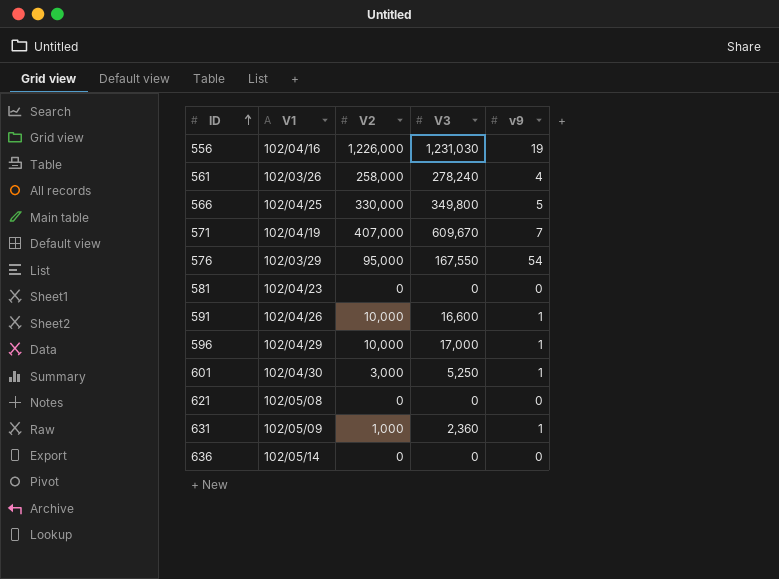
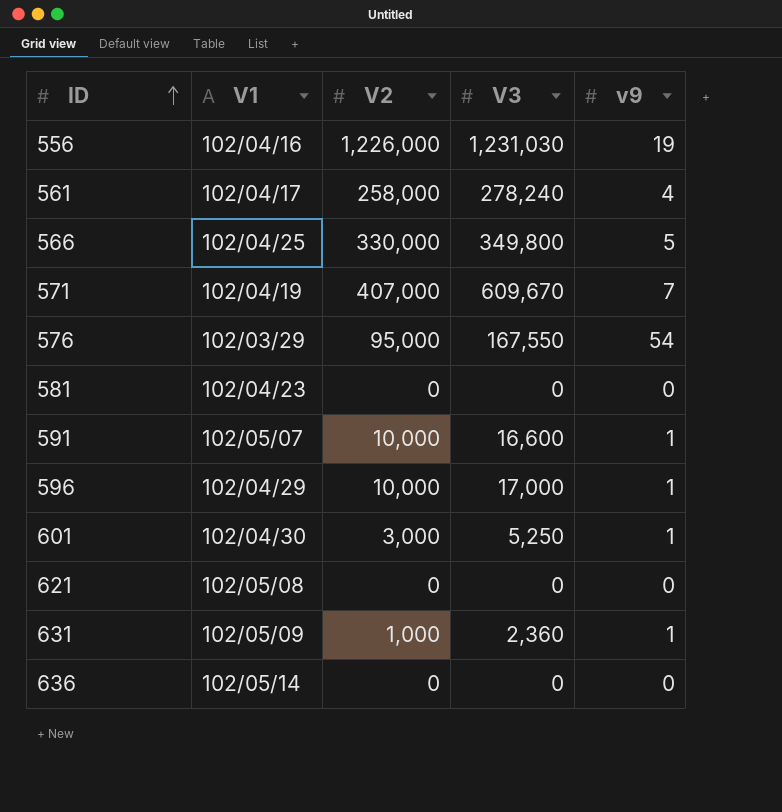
561 | V1: 102/03/26 -> 102/04/17
591 | V1: 102/04/26 -> 102/05/07

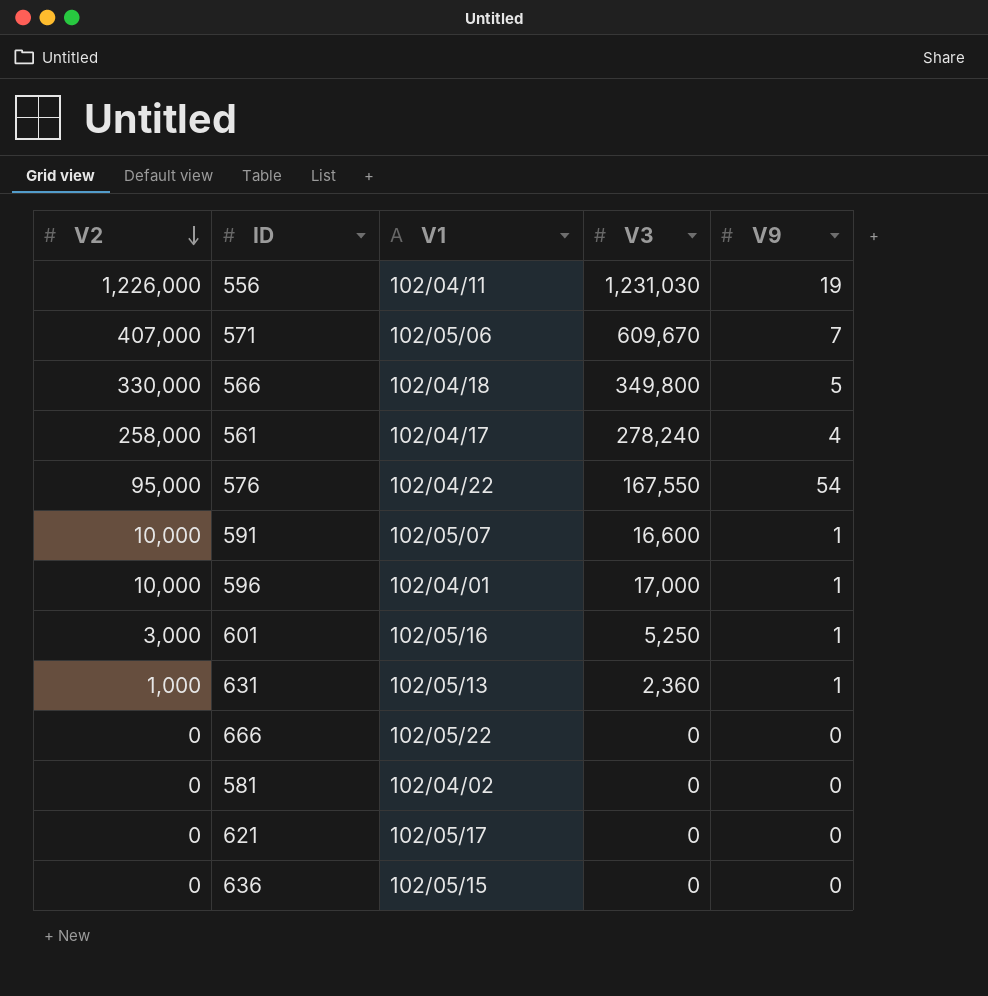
row order: ID ascending -> V2 descending
column V2 | position: 3 -> 1
column name: v9 -> V9
556 | V1: 102/04/16 -> 102/04/11
571 | V1: 102/04/19 -> 102/05/06
566 | V1: 102/04/25 -> 102/04/18
576 | V1: 102/03/29 -> 102/04/22
596 | V1: 102/04/29 -> 102/04/01
601 | V1: 102/04/30 -> 102/05/16
631 | V1: 102/05/09 -> 102/05/13
row 666: none -> 0 | 102/05/22 | 0 | 0
581 | V1: 102/04/23 -> 102/04/02
621 | V1: 102/05/08 -> 102/05/17
636 | V1: 102/05/14 -> 102/05/15

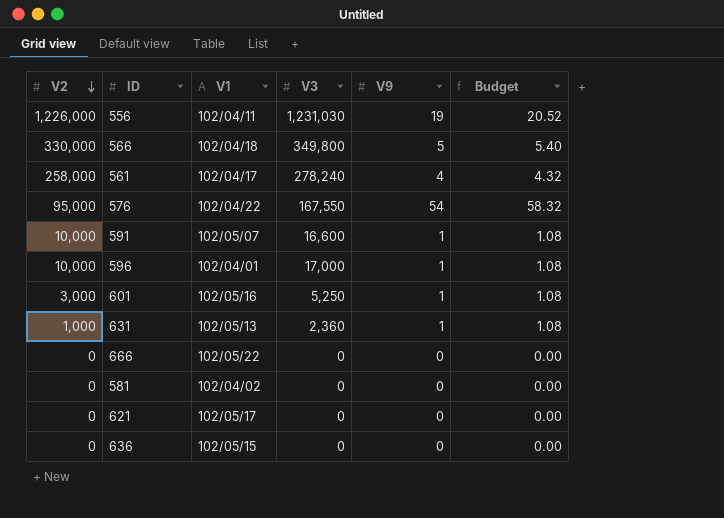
column Budget | formula: none -> [V9] * 1.08
row 571: 407,000 | 102/05/06 | 609,670 | 7 -> none

